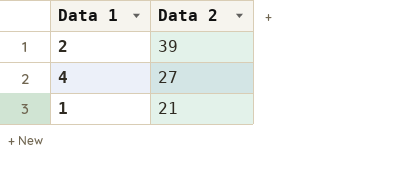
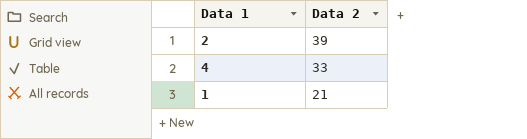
4 | Data 2: 27 -> 33

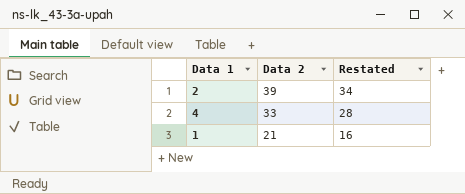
column Restated | formula: none -> [Data 2] - 5

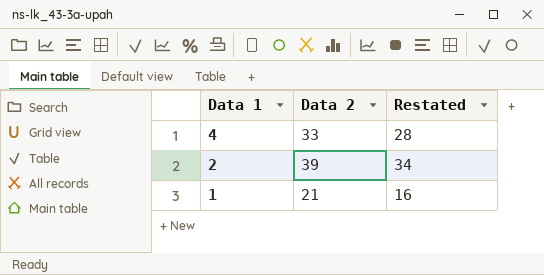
row order: Data 2 descending -> Data 1 descending

